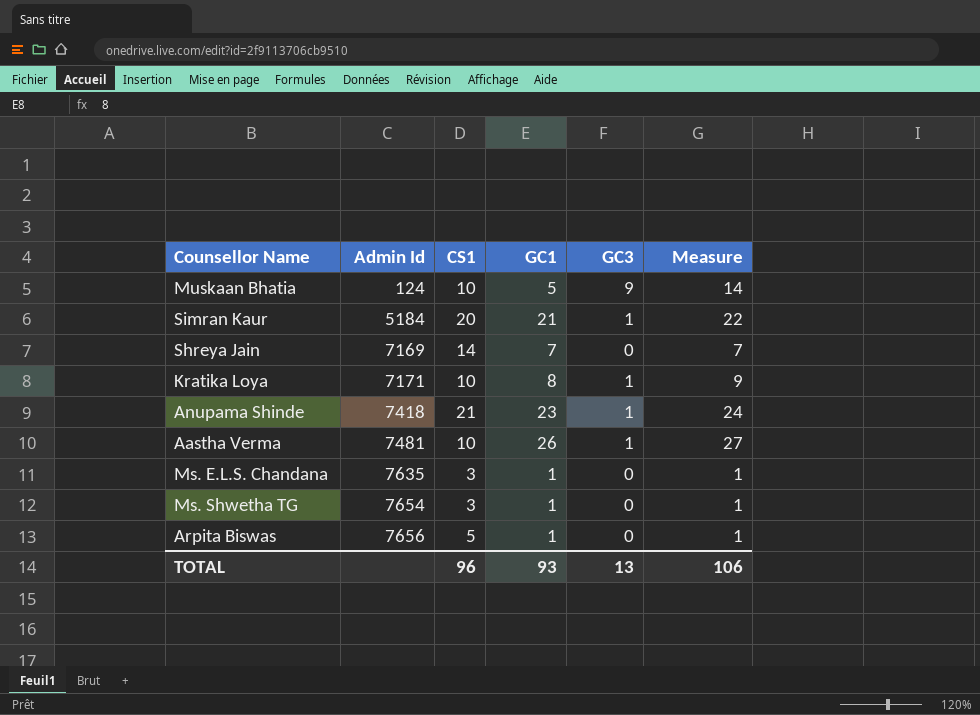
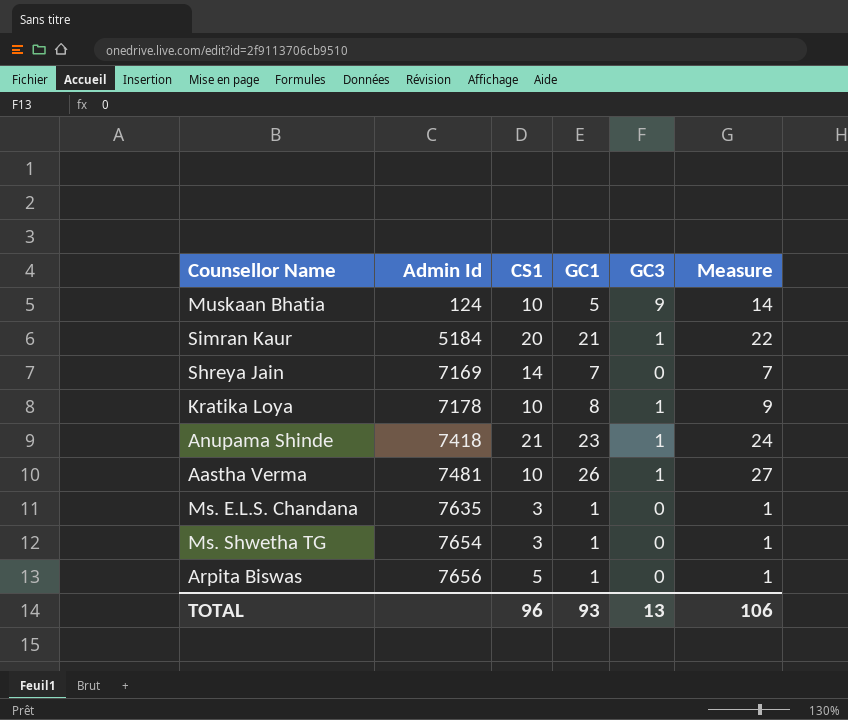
Kratika Loya | Admin Id: 7171 -> 7178

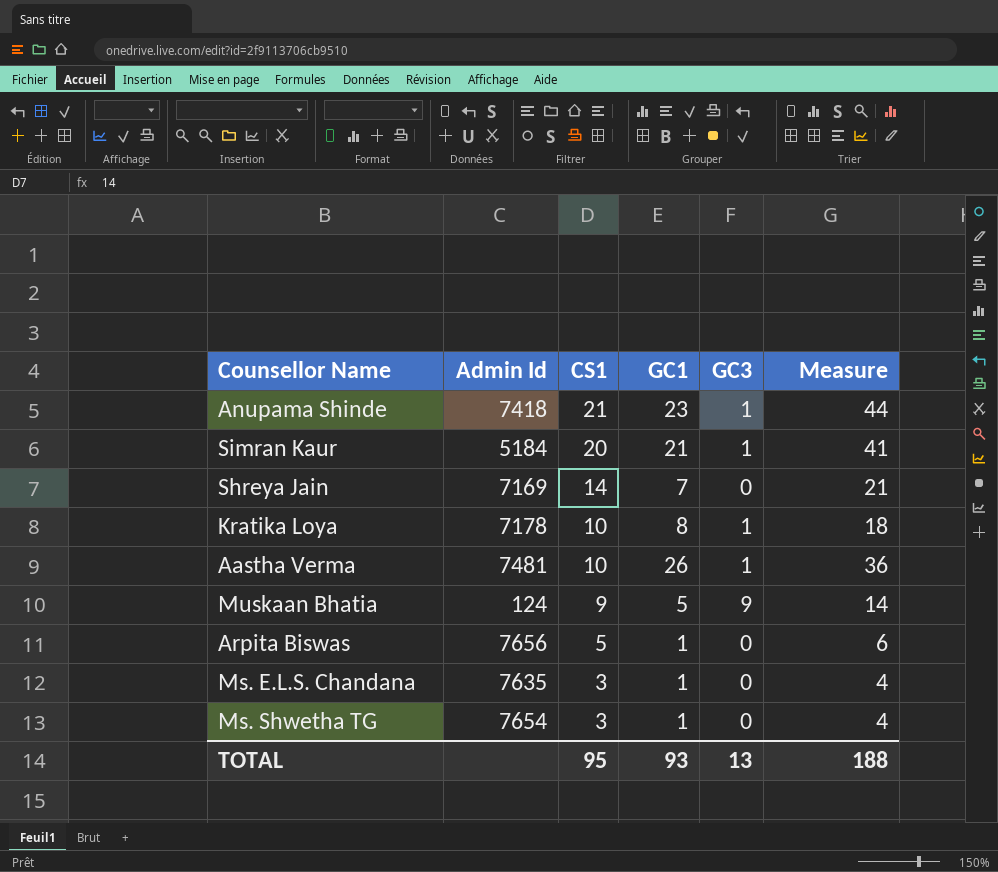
row order: Admin Id ascending -> CS1 descending
column Measure | formula: [GC1] + [GC3] -> [CS1] + [GC1]
Muskaan Bhatia | CS1: 10 -> 9
TOTAL | CS1: 96 -> 95
TOTAL | Measure: 106 -> 188

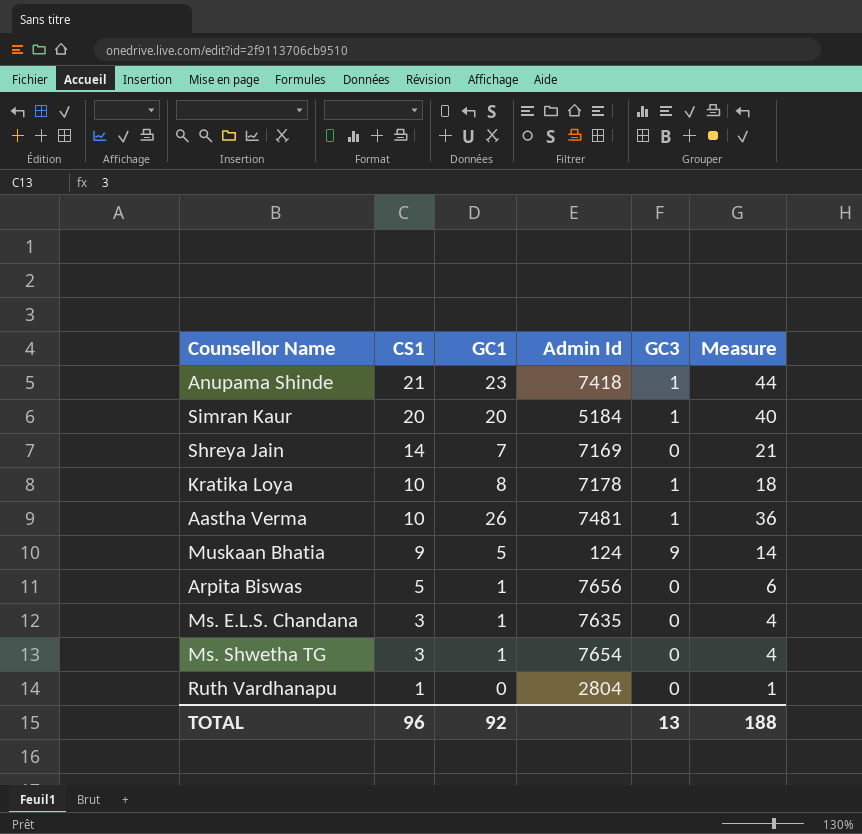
column Admin Id | position: 2 -> 4
Simran Kaur | GC1: 21 -> 20
Simran Kaur | Measure: 41 -> 40
row Ruth Vardhanapu: none -> 1 | 0 | 2804 | 0 | 1
TOTAL | CS1: 95 -> 96
TOTAL | GC1: 93 -> 92

